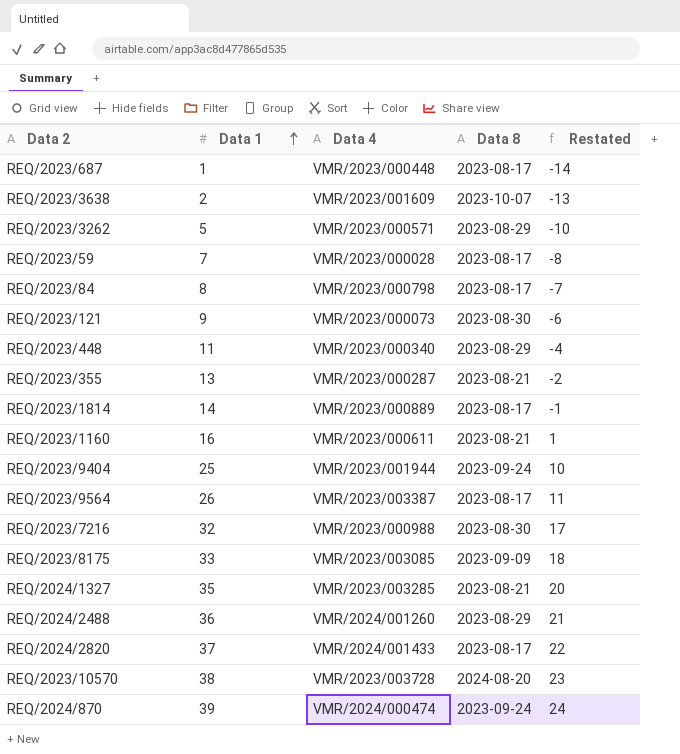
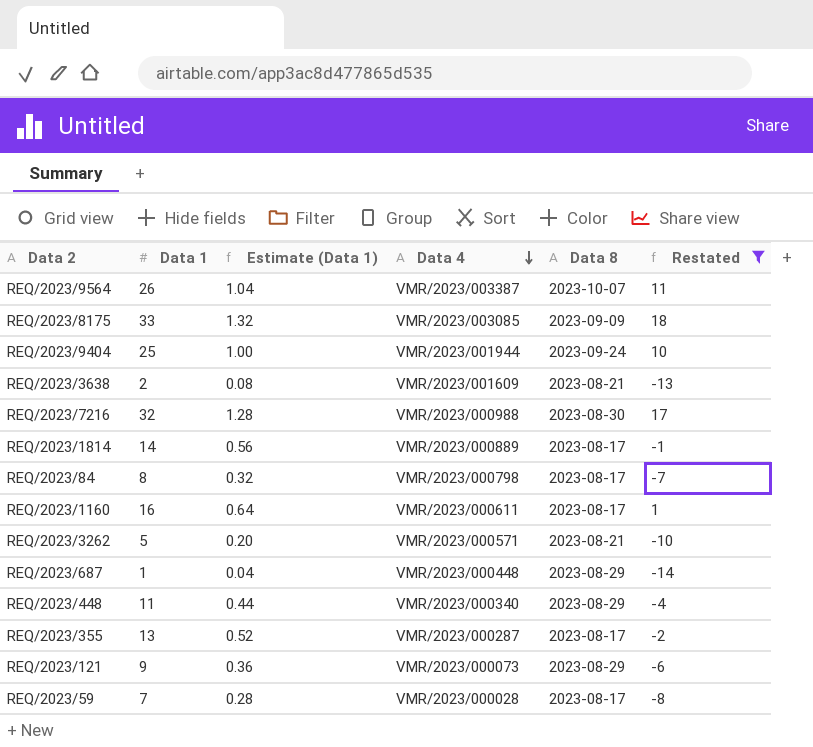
filter: none -> Restated <= 18
row order: Data 1 ascending -> Data 4 descending
column Estimate (Data 1) | formula: none -> [Data 1] * 0.04
REQ/2023/9564 | Data 8: 2023-08-17 -> 2023-10-07
REQ/2023/3638 | Data 8: 2023-10-07 -> 2023-08-21
REQ/2023/1160 | Data 8: 2023-08-21 -> 2023-08-17
REQ/2023/3262 | Data 8: 2023-08-29 -> 2023-08-21
REQ/2023/687 | Data 8: 2023-08-17 -> 2023-08-29
REQ/2023/355 | Data 8: 2023-08-21 -> 2023-08-17
REQ/2023/121 | Data 8: 2023-08-30 -> 2023-08-29

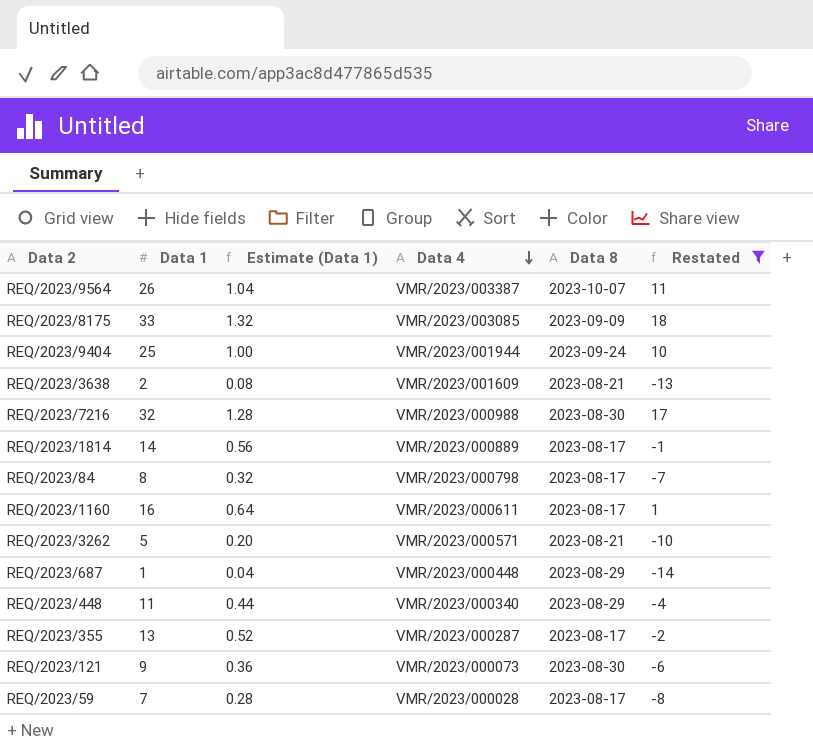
REQ/2023/121 | Data 8: 2023-08-29 -> 2023-08-30

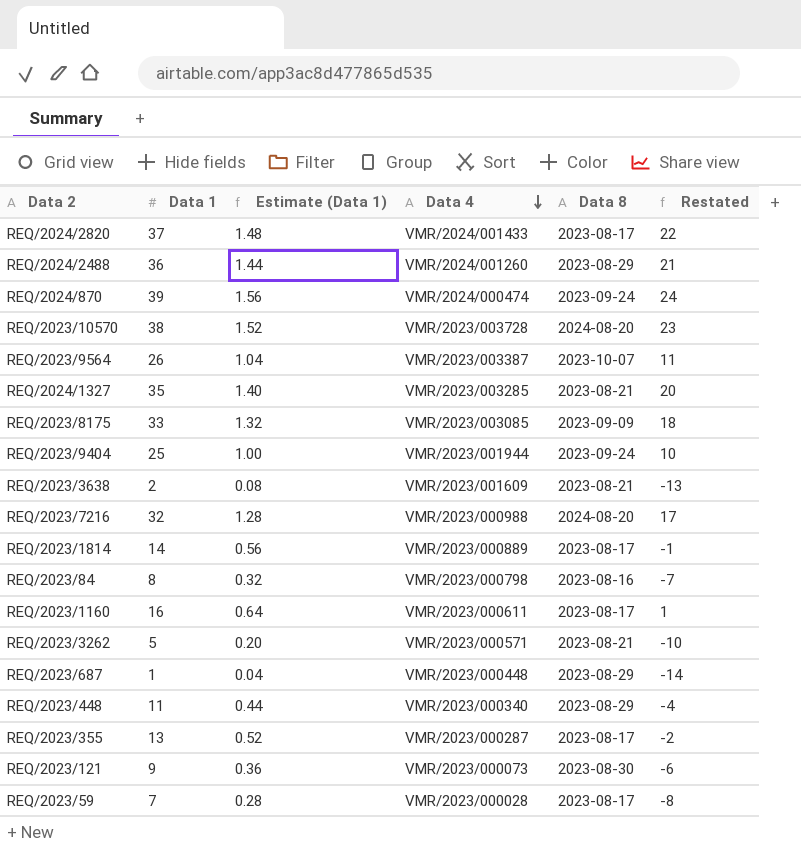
filter: Restated <= 18 -> none
REQ/2023/7216 | Data 8: 2023-08-30 -> 2024-08-20
REQ/2023/84 | Data 8: 2023-08-17 -> 2023-08-16

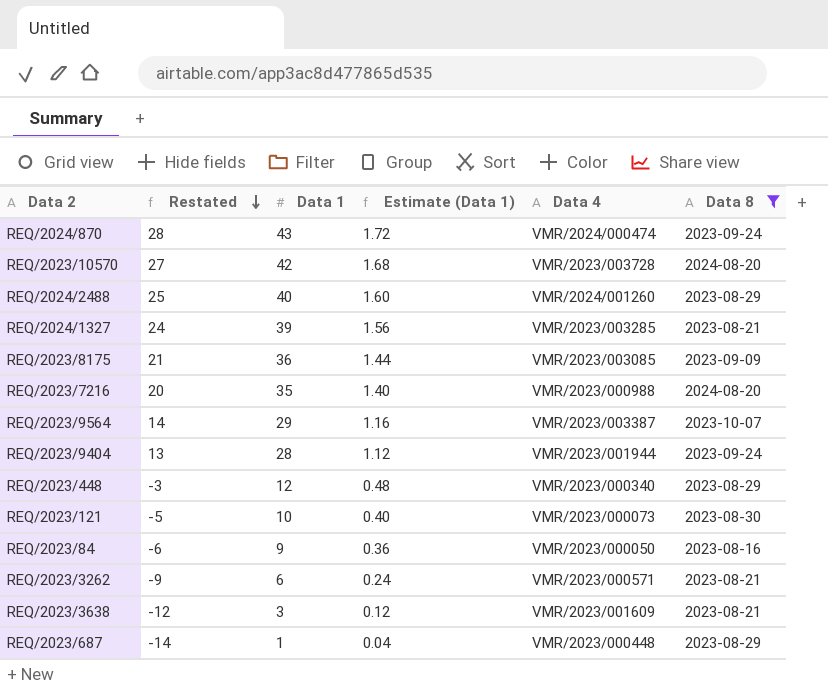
filter: none -> Data 8 != 2023-08-17
row order: Data 4 descending -> Restated descending
column Restated | position: 6 -> 2
REQ/2024/870 | Restated: 24 -> 28
REQ/2024/870 | Data 1: 39 -> 43
REQ/2024/870 | Estimate (Data 1): 1.56 -> 1.72
REQ/2023/10570 | Restated: 23 -> 27
REQ/2023/10570 | Data 1: 38 -> 42
REQ/2023/10570 | Estimate (Data 1): 1.52 -> 1.68
REQ/2024/2488 | Restated: 21 -> 25
REQ/2024/2488 | Data 1: 36 -> 40
REQ/2024/2488 | Estimate (Data 1): 1.44 -> 1.60
REQ/2024/1327 | Restated: 20 -> 24
REQ/2024/1327 | Data 1: 35 -> 39
REQ/2024/1327 | Estimate (Data 1): 1.40 -> 1.56
REQ/2023/8175 | Restated: 18 -> 21
REQ/2023/8175 | Data 1: 33 -> 36
REQ/2023/8175 | Estimate (Data 1): 1.32 -> 1.44
REQ/2023/7216 | Restated: 17 -> 20
REQ/2023/7216 | Data 1: 32 -> 35
REQ/2023/7216 | Estimate (Data 1): 1.28 -> 1.40
REQ/2023/9564 | Restated: 11 -> 14
REQ/2023/9564 | Data 1: 26 -> 29
REQ/2023/9564 | Estimate (Data 1): 1.04 -> 1.16
REQ/2023/9404 | Restated: 10 -> 13
REQ/2023/9404 | Data 1: 25 -> 28
REQ/2023/9404 | Estimate (Data 1): 1.00 -> 1.12
REQ/2023/448 | Restated: -4 -> -3
REQ/2023/448 | Data 1: 11 -> 12
REQ/2023/448 | Estimate (Data 1): 0.44 -> 0.48
REQ/2023/121 | Restated: -6 -> -5
REQ/2023/121 | Data 1: 9 -> 10
REQ/2023/121 | Estimate (Data 1): 0.36 -> 0.40
REQ/2023/84 | Restated: -7 -> -6
REQ/2023/84 | Data 1: 8 -> 9
REQ/2023/84 | Estimate (Data 1): 0.32 -> 0.36
REQ/2023/84 | Data 4: VMR/2023/000798 -> VMR/2023/000050
REQ/2023/3262 | Restated: -10 -> -9
REQ/2023/3262 | Data 1: 5 -> 6
REQ/2023/3262 | Estimate (Data 1): 0.20 -> 0.24
REQ/2023/3638 | Restated: -13 -> -12
REQ/2023/3638 | Data 1: 2 -> 3
REQ/2023/3638 | Estimate (Data 1): 0.08 -> 0.12

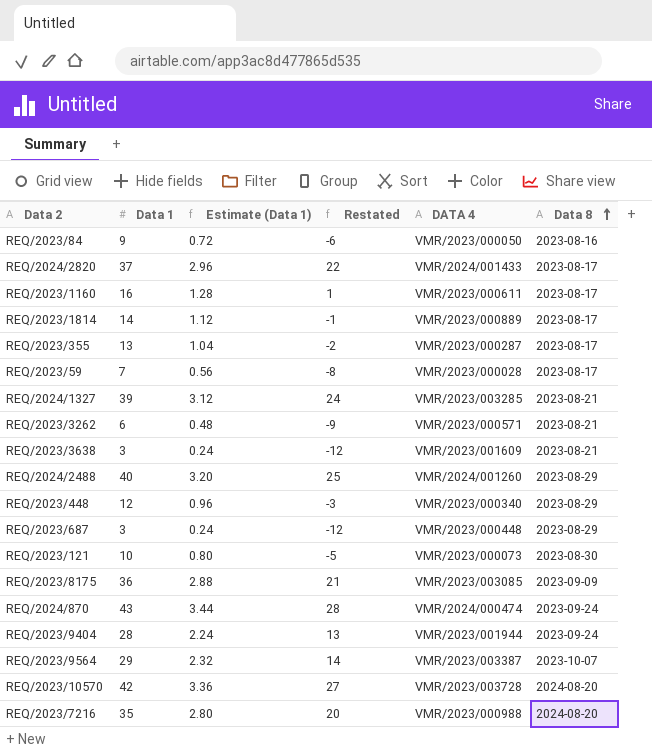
filter: Data 8 != 2023-08-17 -> none
row order: Restated descending -> Data 8 ascending
column Estimate (Data 1) | formula: [Data 1] * 0.04 -> [Data 1] * 0.08
column Restated | position: 2 -> 4
column name: Data 4 -> DATA 4
REQ/2023/687 | Data 1: 1 -> 3
REQ/2023/687 | Restated: -14 -> -12

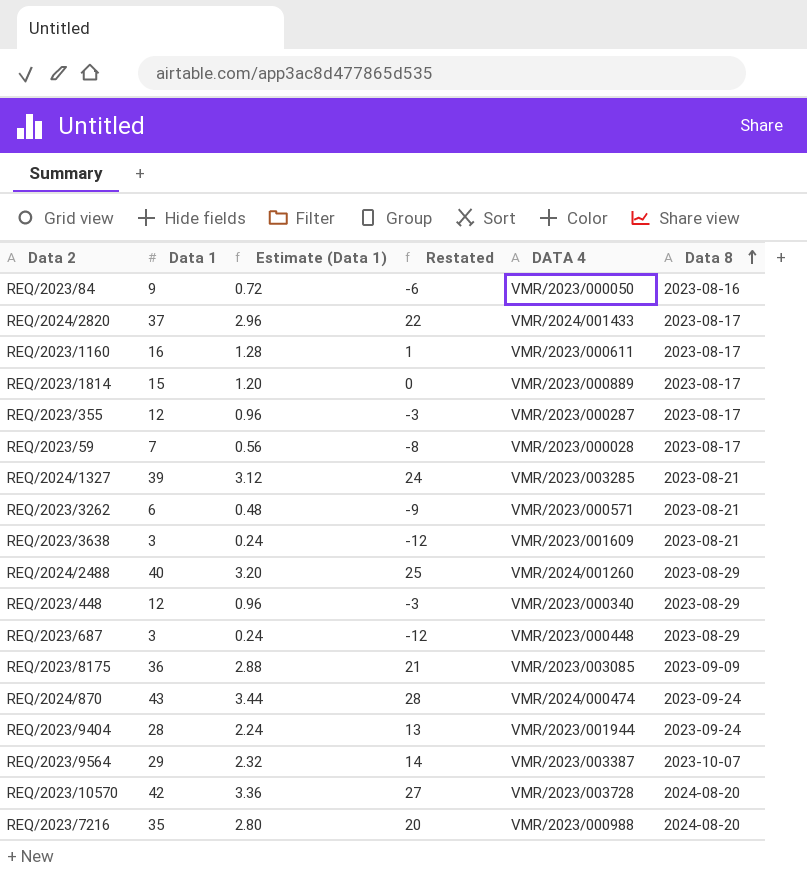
row REQ/2023/121: 10 | 0.80 | -5 | VMR/2023/000073 | 2023-08-30 -> none
REQ/2023/1814 | Data 1: 14 -> 15
REQ/2023/1814 | Estimate (Data 1): 1.12 -> 1.20
REQ/2023/1814 | Restated: -1 -> 0
REQ/2023/355 | Data 1: 13 -> 12
REQ/2023/355 | Estimate (Data 1): 1.04 -> 0.96
REQ/2023/355 | Restated: -2 -> -3

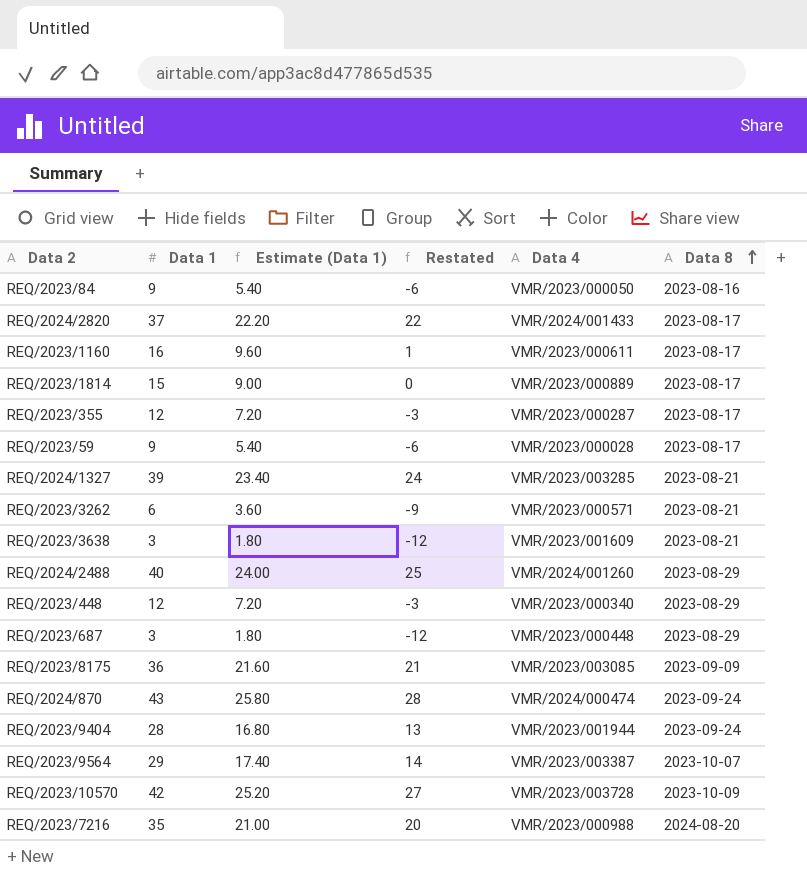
column Estimate (Data 1) | formula: [Data 1] * 0.08 -> [Data 1] * 0.6
column name: DATA 4 -> Data 4
REQ/2023/59 | Data 1: 7 -> 9
REQ/2023/59 | Restated: -8 -> -6
REQ/2023/10570 | Data 8: 2024-08-20 -> 2023-10-09

